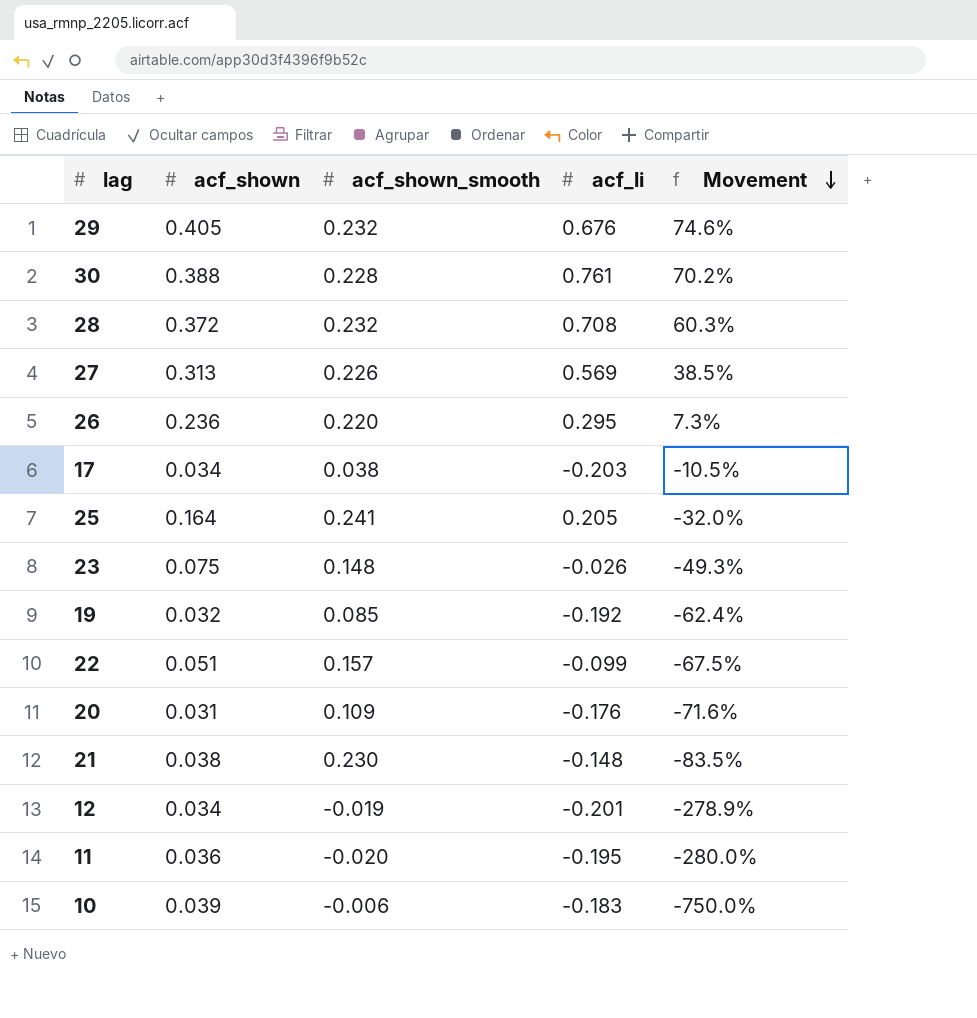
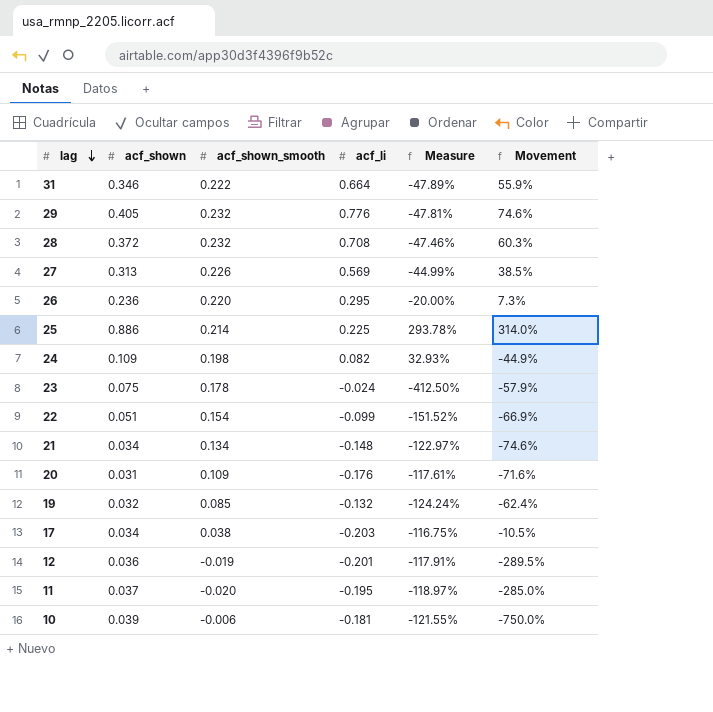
row order: Movement descending -> lag descending
column Measure | formula: none -> ([acf_shown] - [acf_li]) / [acf_li]
row 30: 0.388 | 0.228 | 0.761 | 70.2% -> none
row 31: none -> 0.346 | 0.222 | 0.664 | -47.89% | 55.9%
29 | acf_li: 0.676 -> 0.776
25 | acf_shown: 0.164 -> 0.886
25 | acf_shown_smooth: 0.241 -> 0.214
25 | acf_li: 0.205 -> 0.225
25 | Movement: -32.0% -> 314.0%
row 24: none -> 0.109 | 0.198 | 0.082 | 32.93% | -44.9%
23 | acf_shown_smooth: 0.148 -> 0.178
23 | acf_li: -0.026 -> -0.024
23 | Movement: -49.3% -> -57.9%
22 | acf_shown_smooth: 0.157 -> 0.154
22 | Movement: -67.5% -> -66.9%
21 | acf_shown: 0.038 -> 0.034
21 | acf_shown_smooth: 0.230 -> 0.134
21 | Movement: -83.5% -> -74.6%
19 | acf_li: -0.192 -> -0.132
12 | acf_shown: 0.034 -> 0.036
12 | Movement: -278.9% -> -289.5%
11 | acf_shown: 0.036 -> 0.037
11 | Movement: -280.0% -> -285.0%
10 | acf_li: -0.183 -> -0.181

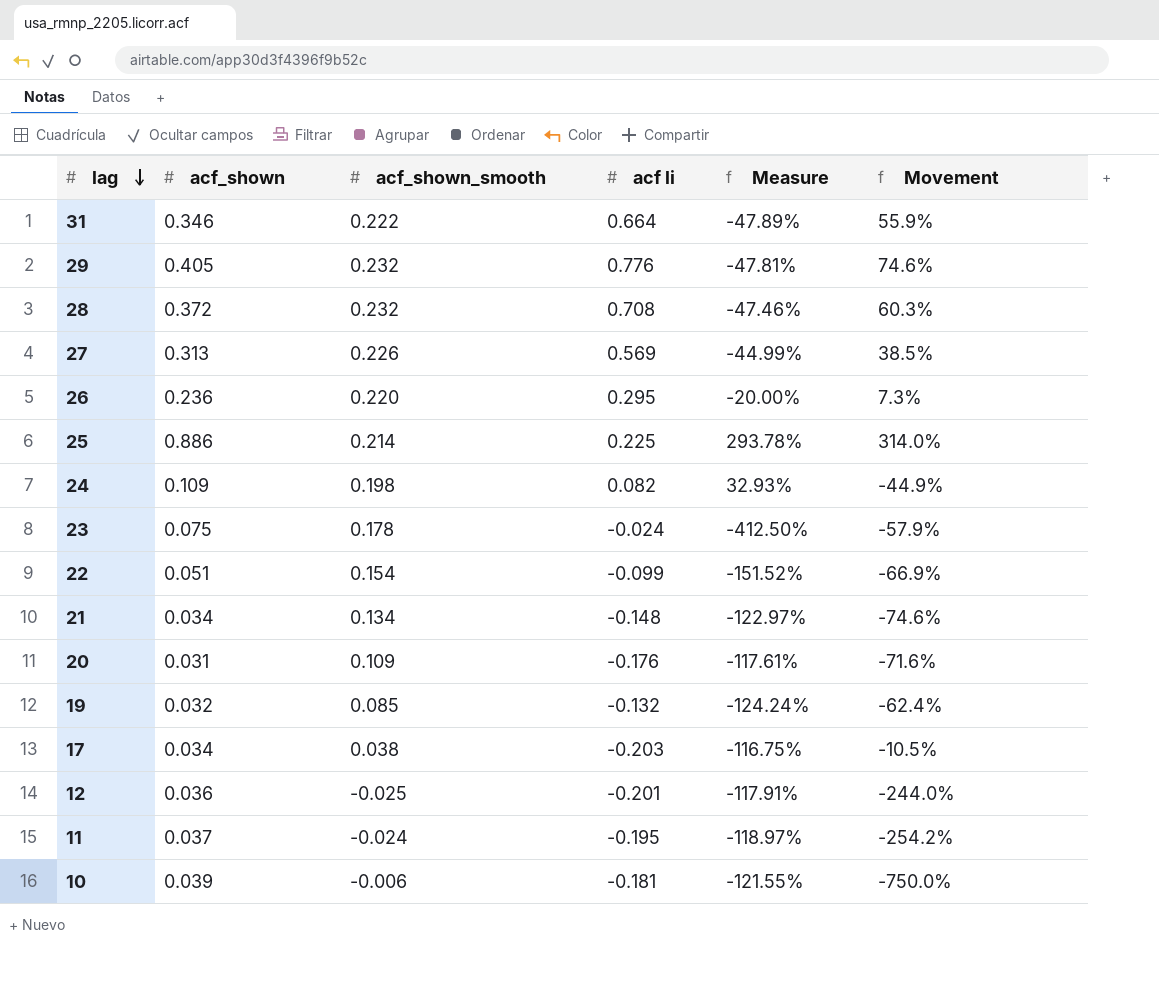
column name: acf_li -> acf li
12 | acf_shown_smooth: -0.019 -> -0.025
12 | Movement: -289.5% -> -244.0%
11 | acf_shown_smooth: -0.020 -> -0.024
11 | Movement: -285.0% -> -254.2%

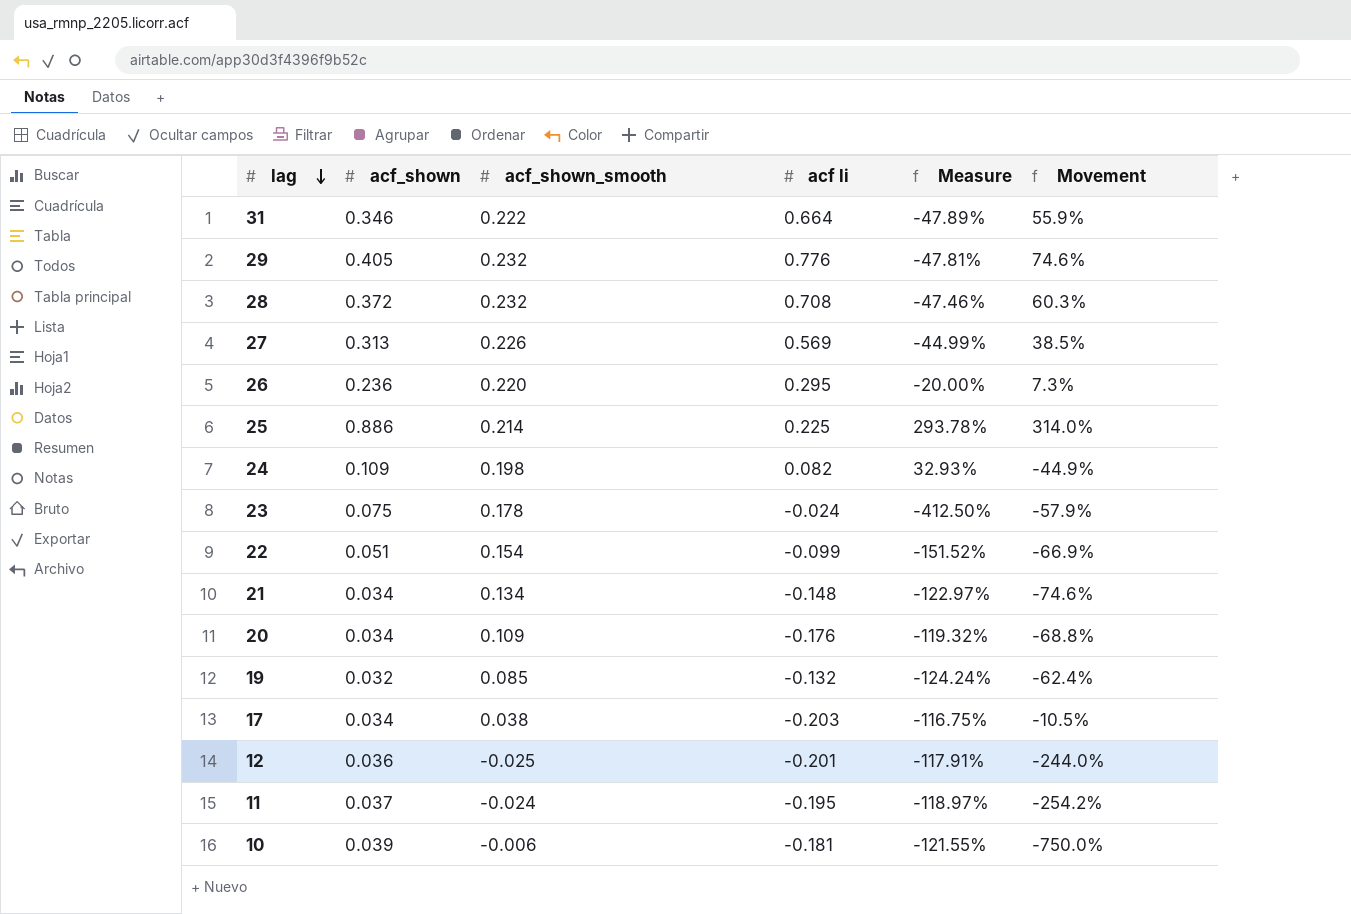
20 | acf_shown: 0.031 -> 0.034
20 | Measure: -117.61% -> -119.32%
20 | Movement: -71.6% -> -68.8%

